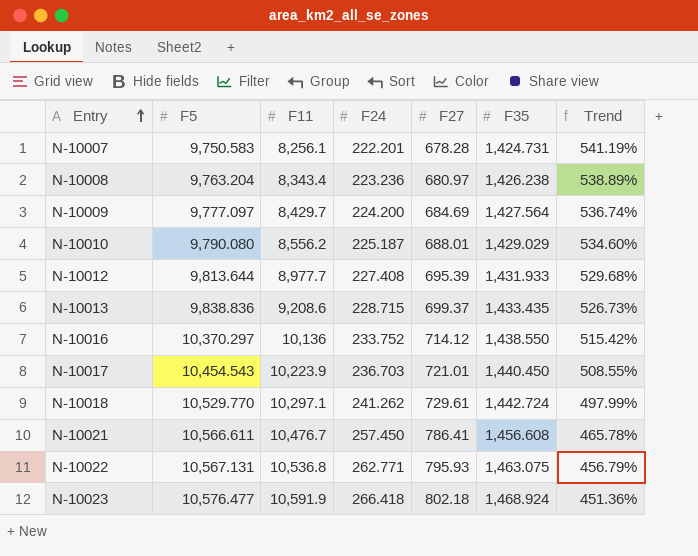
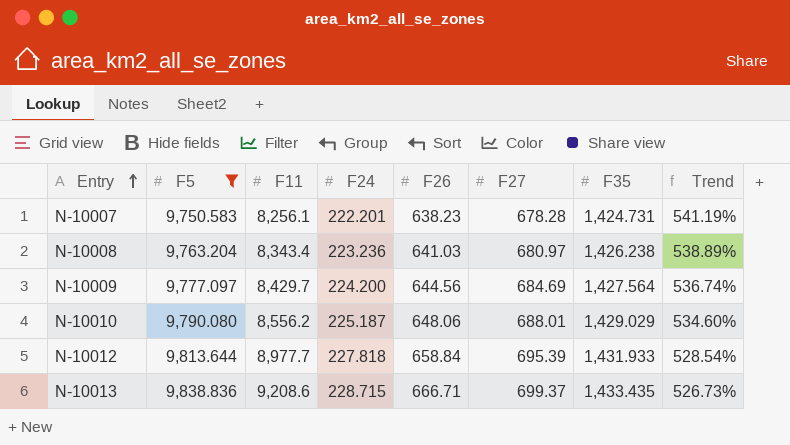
filter: none -> F5 <= 9,838.836
column F26 | position: none -> 5
N-10012 | F24: 227.408 -> 227.818
N-10012 | Trend: 529.68% -> 528.54%

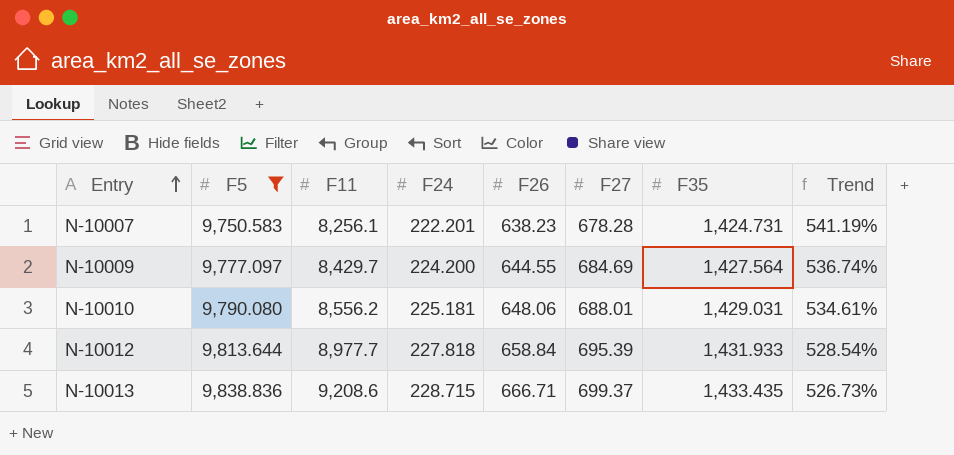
row N-10008: 9,763.204 | 8,343.4 | 223.236 | 641.03 | 680.97 | 1,426.238 | 538.89% -> none
N-10009 | F26: 644.56 -> 644.55
N-10010 | F24: 225.187 -> 225.181
N-10010 | F35: 1,429.029 -> 1,429.031
N-10010 | Trend: 534.60% -> 534.61%

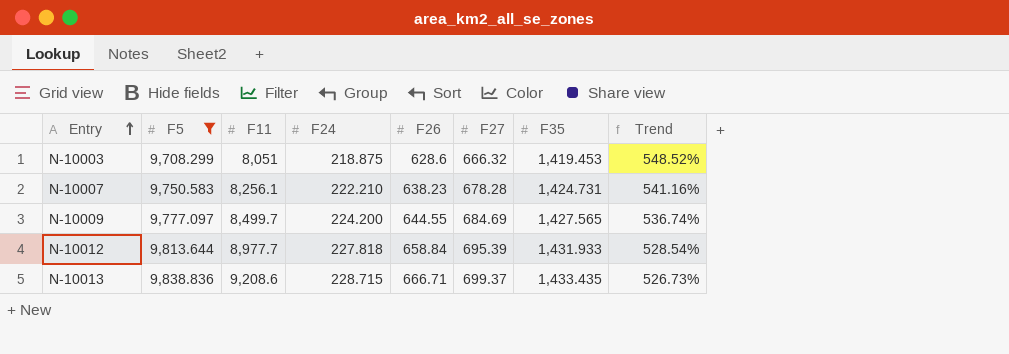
row N-10010: 9,790.080 | 8,556.2 | 225.181 | 648.06 | 688.01 | 1,429.031 | 534.61% -> none
row N-10003: none -> 9,708.299 | 8,051 | 218.875 | 628.6 | 666.32 | 1,419.453 | 548.52%
N-10007 | F24: 222.201 -> 222.210
N-10007 | Trend: 541.19% -> 541.16%
N-10009 | F11: 8,429.7 -> 8,499.7
N-10009 | F35: 1,427.564 -> 1,427.565

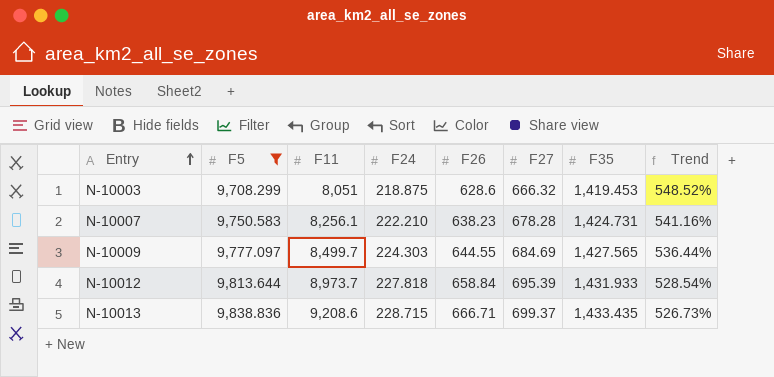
N-10009 | F24: 224.200 -> 224.303
N-10009 | Trend: 536.74% -> 536.44%
N-10012 | F11: 8,977.7 -> 8,973.7

